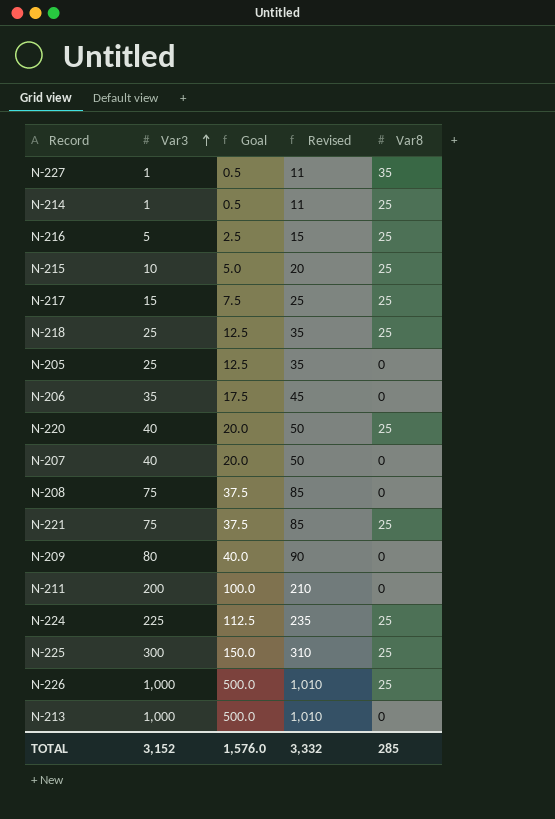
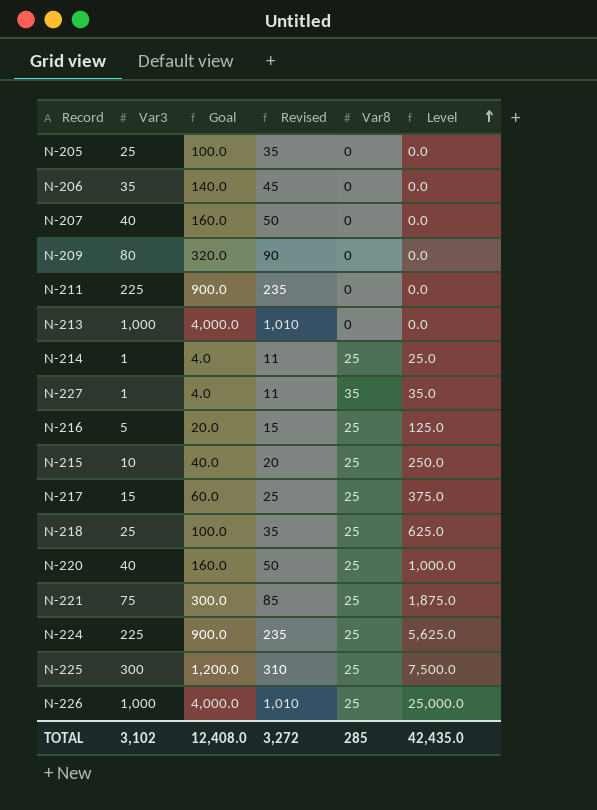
row order: Var3 ascending -> Level ascending
column Goal | formula: [Var3] * 0.5 -> [Var3] * 4
column Level | formula: none -> [Var3] * [Var8]
row N-208: 75 | 37.5 | 85 | 0 -> none
N-211 | Var3: 200 -> 225
N-211 | Revised: 210 -> 235
TOTAL | Var3: 3,152 -> 3,102
TOTAL | Goal: 1,576.0 -> 12,408.0
TOTAL | Revised: 3,332 -> 3,272

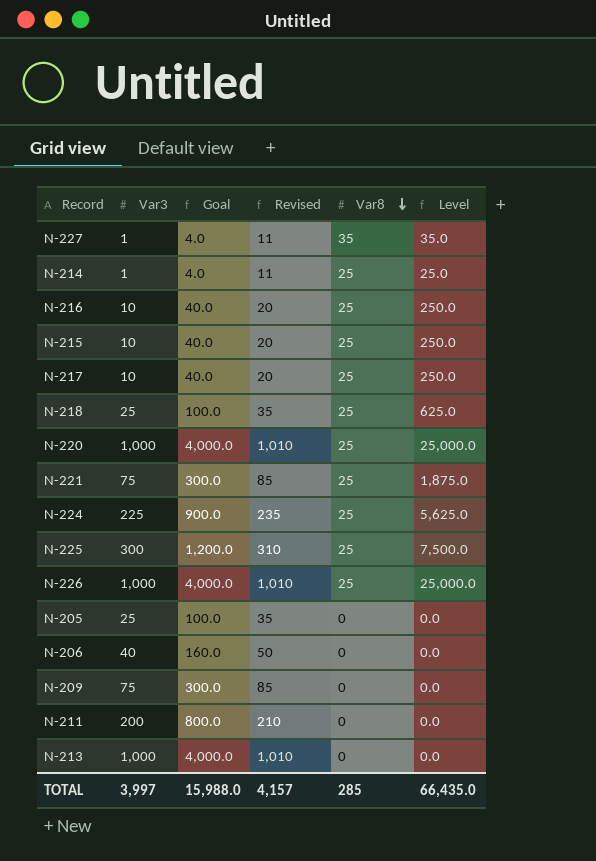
row order: Level ascending -> Var8 descending
row N-207: 40 | 160.0 | 50 | 0 | 0.0 -> none
N-216 | Var3: 5 -> 10
N-216 | Goal: 20.0 -> 40.0
N-216 | Revised: 15 -> 20
N-216 | Level: 125.0 -> 250.0
N-217 | Var3: 15 -> 10
N-217 | Goal: 60.0 -> 40.0
N-217 | Revised: 25 -> 20
N-217 | Level: 375.0 -> 250.0
N-220 | Var3: 40 -> 1,000
N-220 | Goal: 160.0 -> 4,000.0
N-220 | Revised: 50 -> 1,010
N-220 | Level: 1,000.0 -> 25,000.0
N-206 | Var3: 35 -> 40
N-206 | Goal: 140.0 -> 160.0
N-206 | Revised: 45 -> 50
N-209 | Var3: 80 -> 75
N-209 | Goal: 320.0 -> 300.0
N-209 | Revised: 90 -> 85
N-211 | Var3: 225 -> 200
N-211 | Goal: 900.0 -> 800.0
N-211 | Revised: 235 -> 210
TOTAL | Var3: 3,102 -> 3,997
TOTAL | Goal: 12,408.0 -> 15,988.0
TOTAL | Revised: 3,272 -> 4,157
TOTAL | Level: 42,435.0 -> 66,435.0

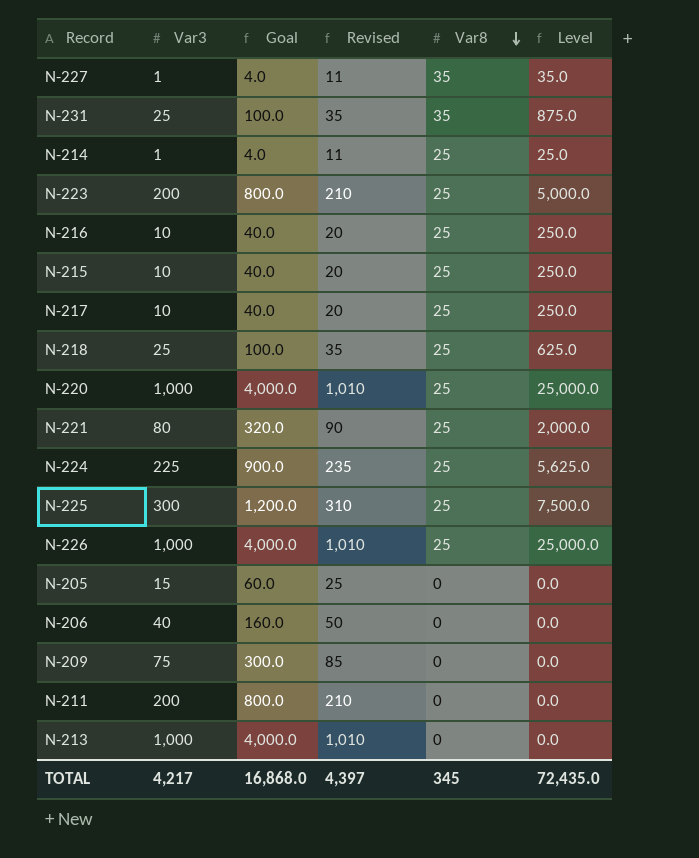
row N-231: none -> 25 | 100.0 | 35 | 35 | 875.0
row N-223: none -> 200 | 800.0 | 210 | 25 | 5,000.0
N-221 | Var3: 75 -> 80
N-221 | Goal: 300.0 -> 320.0
N-221 | Revised: 85 -> 90
N-221 | Level: 1,875.0 -> 2,000.0
N-205 | Var3: 25 -> 15
N-205 | Goal: 100.0 -> 60.0
N-205 | Revised: 35 -> 25
TOTAL | Var3: 3,997 -> 4,217
TOTAL | Goal: 15,988.0 -> 16,868.0
TOTAL | Revised: 4,157 -> 4,397
TOTAL | Var8: 285 -> 345
TOTAL | Level: 66,435.0 -> 72,435.0

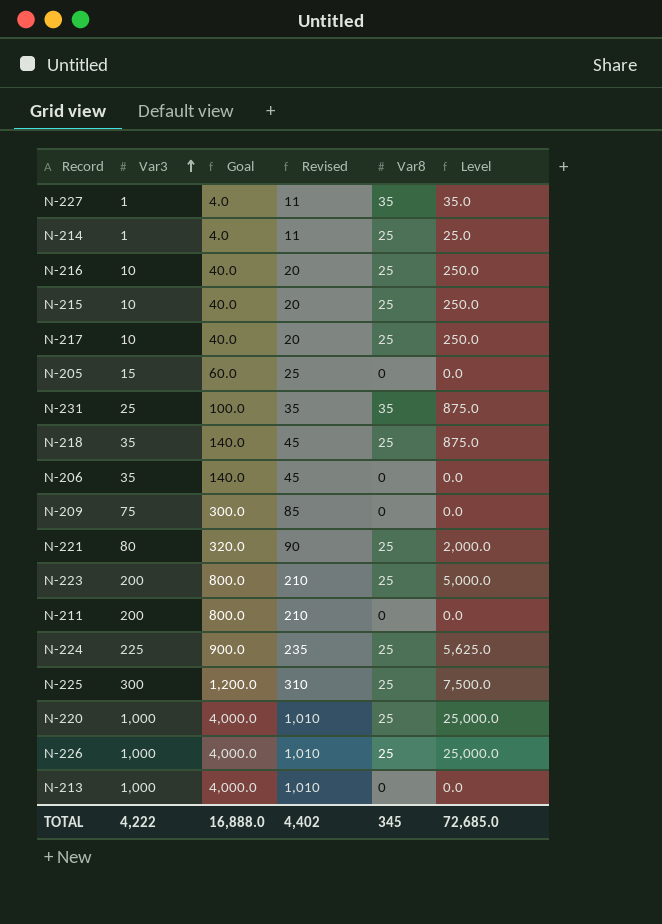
row order: Var8 descending -> Var3 ascending
N-218 | Var3: 25 -> 35
N-218 | Goal: 100.0 -> 140.0
N-218 | Revised: 35 -> 45
N-218 | Level: 625.0 -> 875.0
N-206 | Var3: 40 -> 35
N-206 | Goal: 160.0 -> 140.0
N-206 | Revised: 50 -> 45
TOTAL | Var3: 4,217 -> 4,222
TOTAL | Goal: 16,868.0 -> 16,888.0
TOTAL | Revised: 4,397 -> 4,402
TOTAL | Level: 72,435.0 -> 72,685.0

